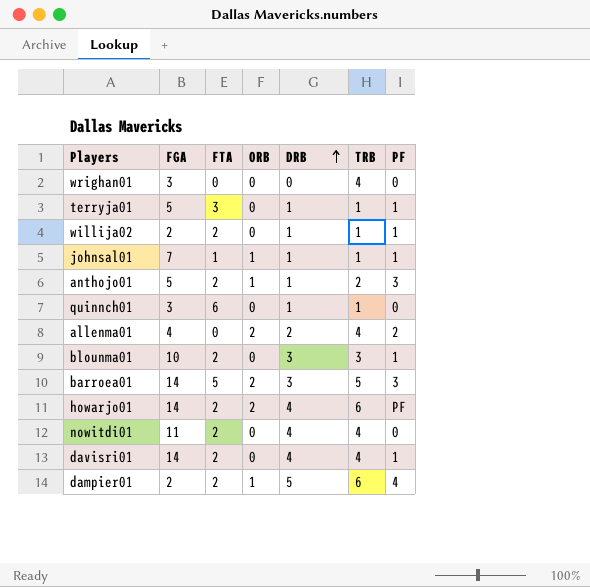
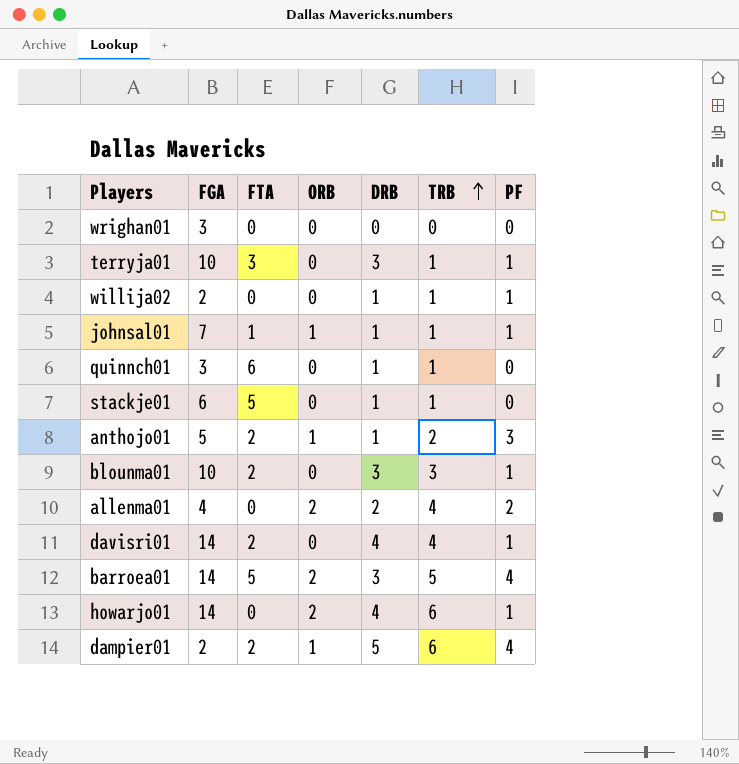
row order: DRB ascending -> TRB ascending
row nowitdi01: 11 | 2 | 0 | 4 | 4 | 0 -> none
wrighan01 | TRB: 4 -> 0
terryja01 | FGA: 5 -> 10
terryja01 | DRB: 1 -> 3
willija02 | FTA: 2 -> 0
row stackje01: none -> 6 | 5 | 0 | 1 | 1 | 0
barroea01 | PF: 3 -> 4
howarjo01 | FTA: 2 -> 0
howarjo01 | PF: PF -> 1

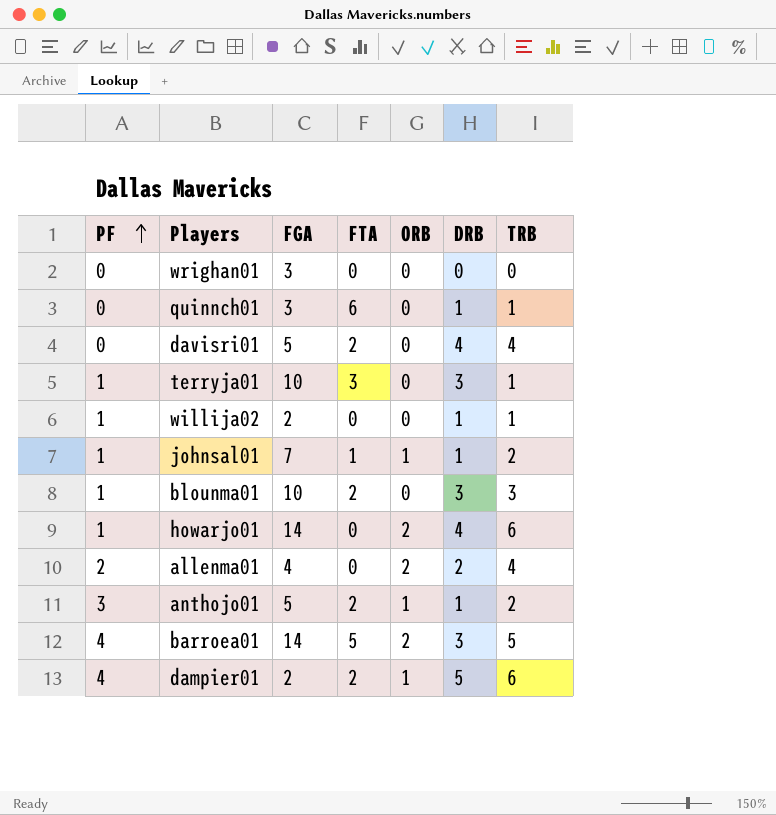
row order: TRB ascending -> PF ascending
column PF | position: 7 -> 1
row stackje01: 6 | 5 | 0 | 1 | 1 | 0 -> none
davisri01 | PF: 1 -> 0
davisri01 | FGA: 14 -> 5
johnsal01 | TRB: 1 -> 2

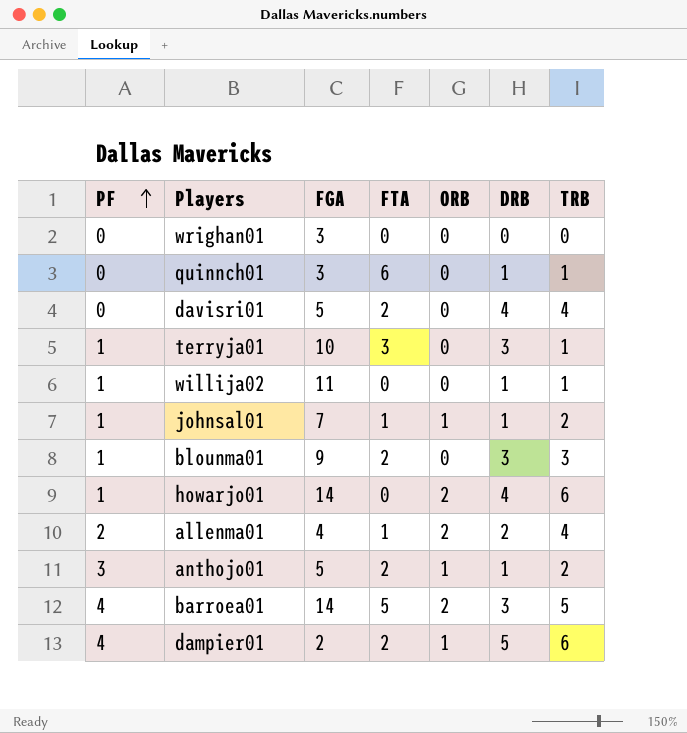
willija02 | FGA: 2 -> 11
blounma01 | FGA: 10 -> 9
allenma01 | FTA: 0 -> 1

